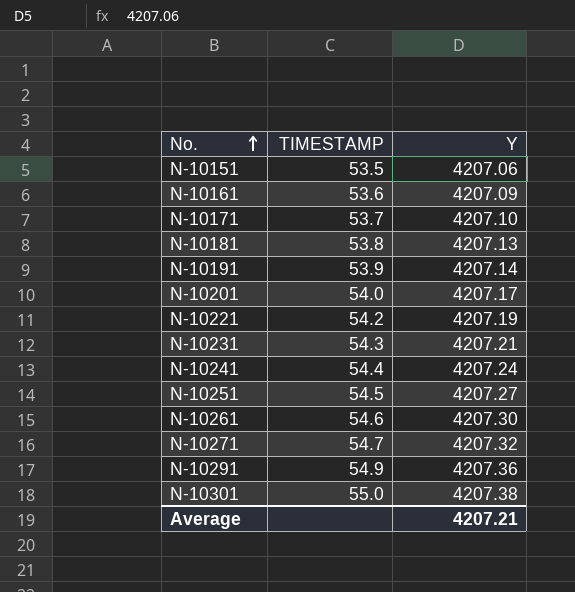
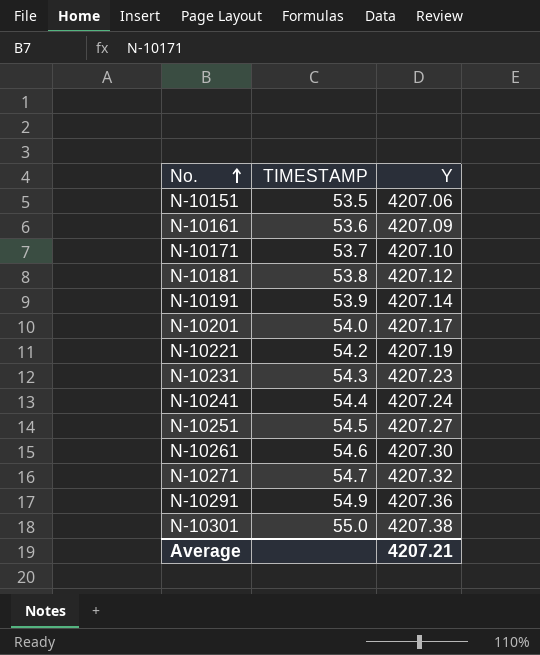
N-10181 | Y: 4207.13 -> 4207.12
N-10231 | Y: 4207.21 -> 4207.23

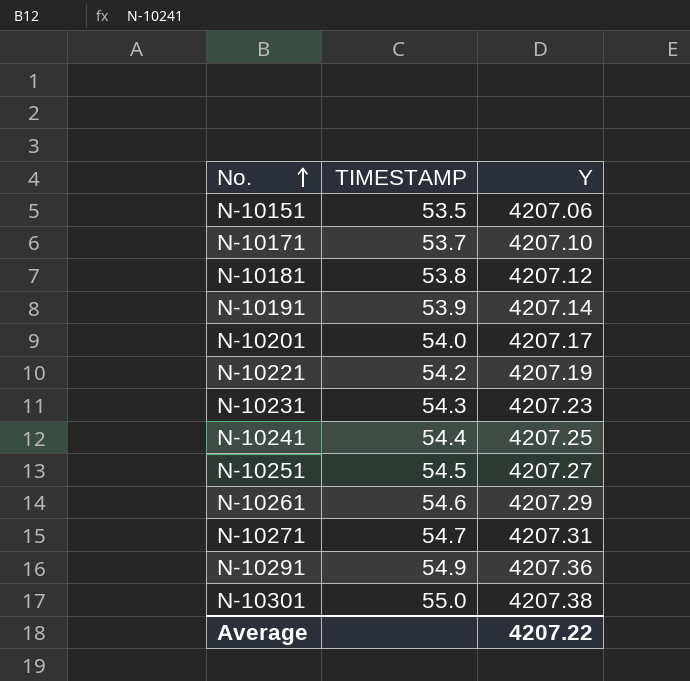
row N-10161: 53.6 | 4207.09 -> none
N-10241 | Y: 4207.24 -> 4207.25
N-10261 | Y: 4207.30 -> 4207.29
N-10271 | Y: 4207.32 -> 4207.31
Average | Y: 4207.21 -> 4207.22

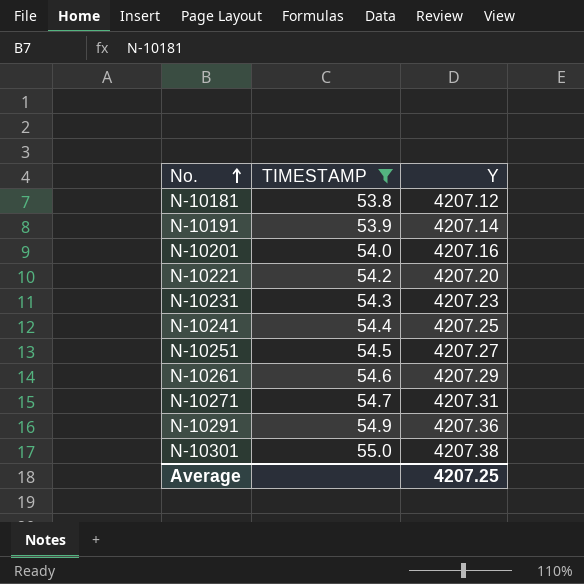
filter: none -> TIMESTAMP >= 53.8
N-10201 | Y: 4207.17 -> 4207.16
N-10221 | Y: 4207.19 -> 4207.20
Average | Y: 4207.22 -> 4207.25

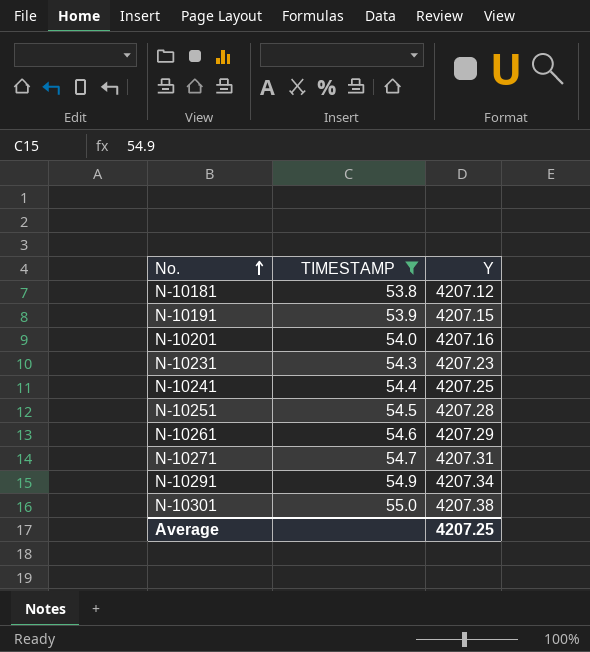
row N-10221: 54.2 | 4207.20 -> none
N-10191 | Y: 4207.14 -> 4207.15
N-10251 | Y: 4207.27 -> 4207.28
N-10291 | Y: 4207.36 -> 4207.34

